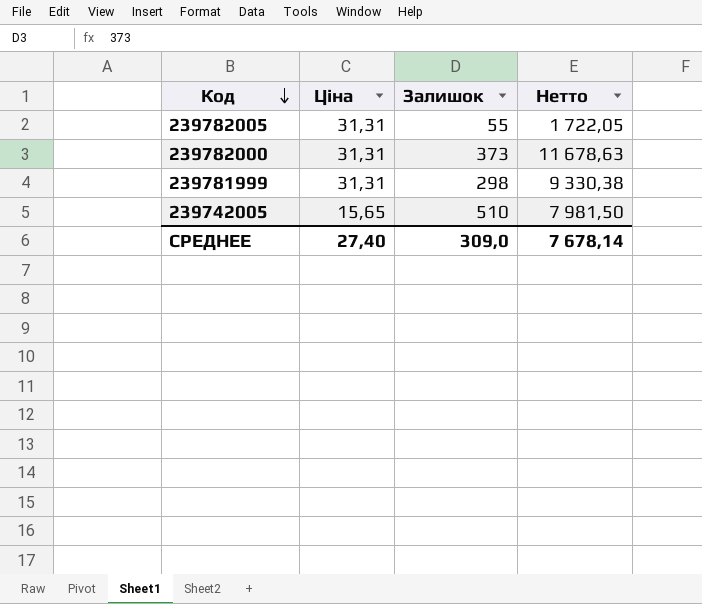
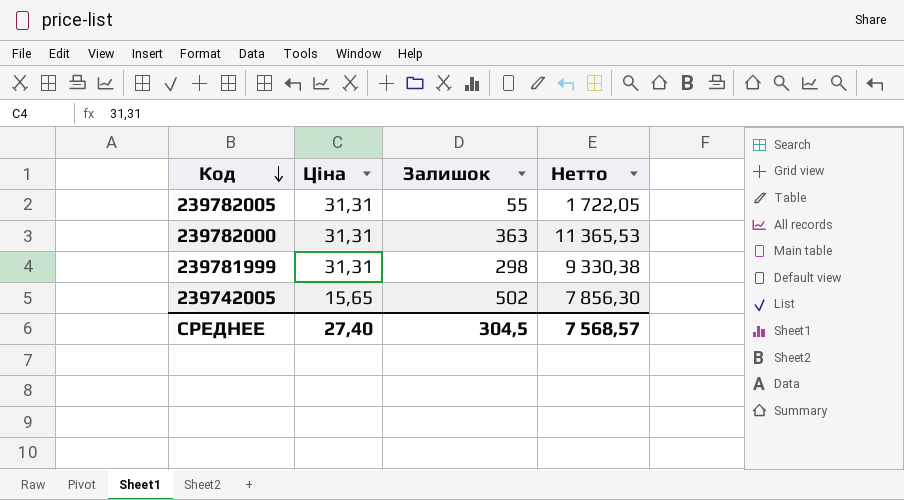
239782000 | Залишок: 373 -> 363
239782000 | Нетто: 11 678,63 -> 11 365,53
239742005 | Залишок: 510 -> 502
239742005 | Нетто: 7 981,50 -> 7 856,30
СРЕДНЕЕ | Залишок: 309,0 -> 304,5
СРЕДНЕЕ | Нетто: 7 678,14 -> 7 568,57

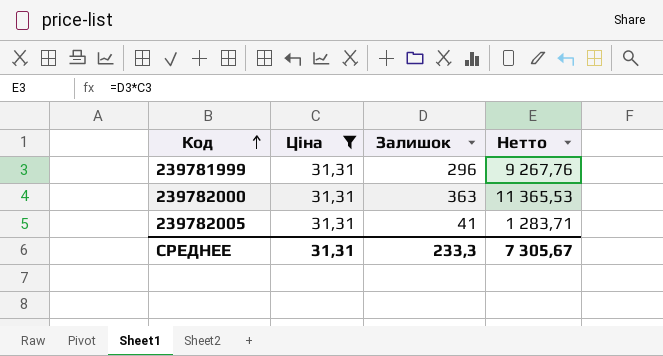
filter: none -> Ціна = 31,31
row order: Код descending -> Код ascending
239781999 | Залишок: 298 -> 296
239781999 | Нетто: 9 330,38 -> 9 267,76
239782005 | Залишок: 55 -> 41
239782005 | Нетто: 1 722,05 -> 1 283,71
СРЕДНЕЕ | Ціна: 27,40 -> 31,31
СРЕДНЕЕ | Залишок: 304,5 -> 233,3
СРЕДНЕЕ | Нетто: 7 568,57 -> 7 305,67

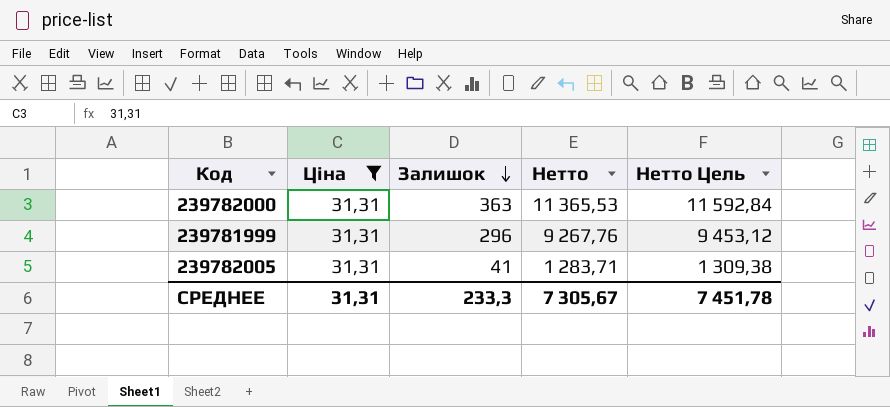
row order: Код ascending -> Залишок descending
column Нетто Цель | formula: none -> [Нетто] * 1,02

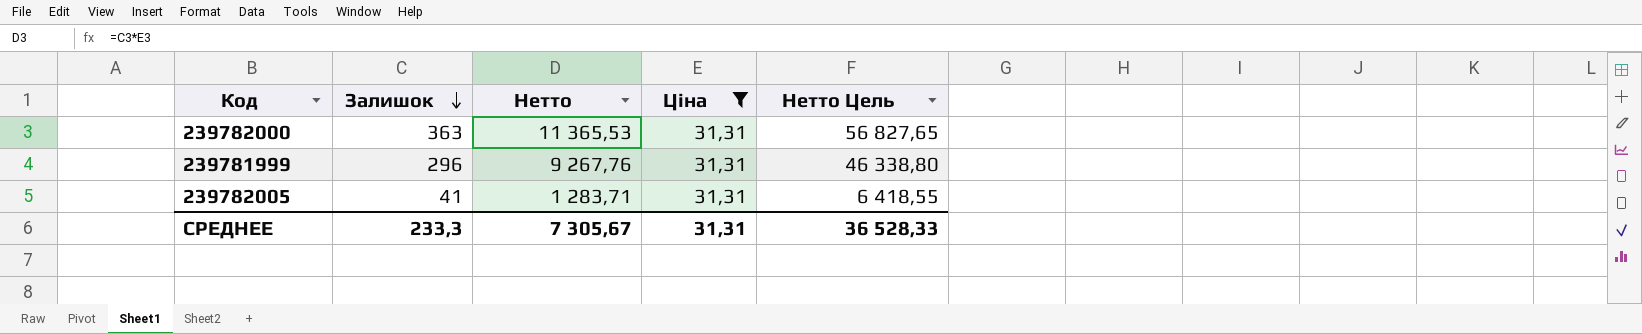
column Ціна | position: 2 -> 4
column Нетто Цель | formula: [Нетто] * 1,02 -> [Нетто] * 5
СРЕДНЕЕ | Нетто Цель: 7 451,78 -> 36 528,33

